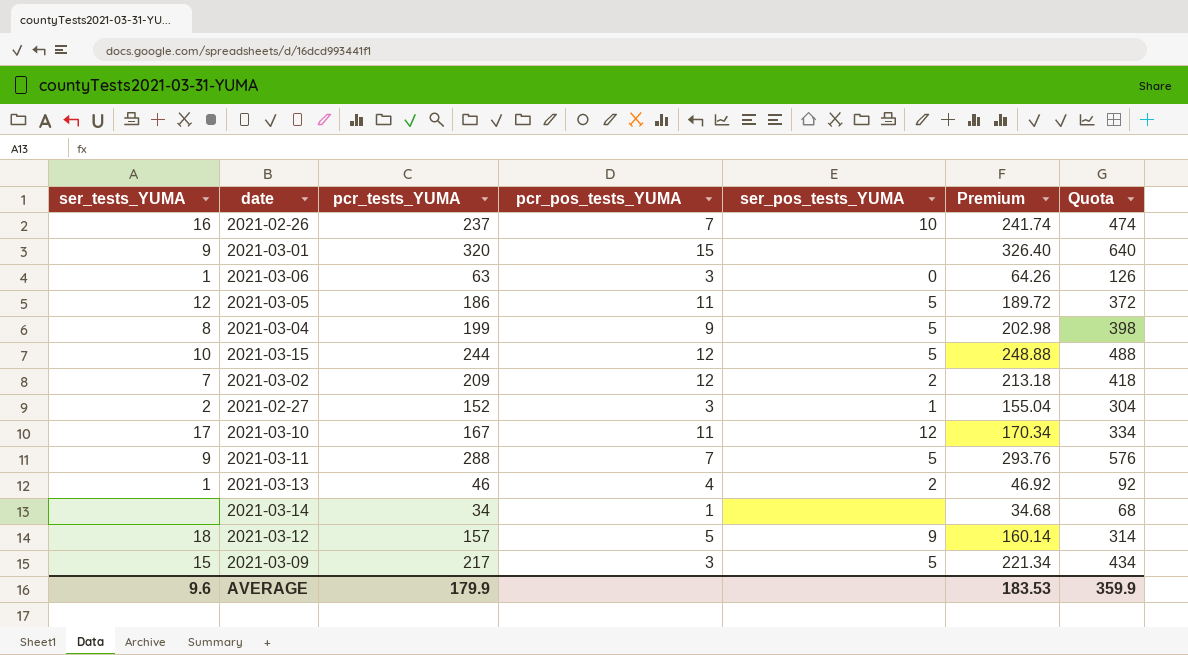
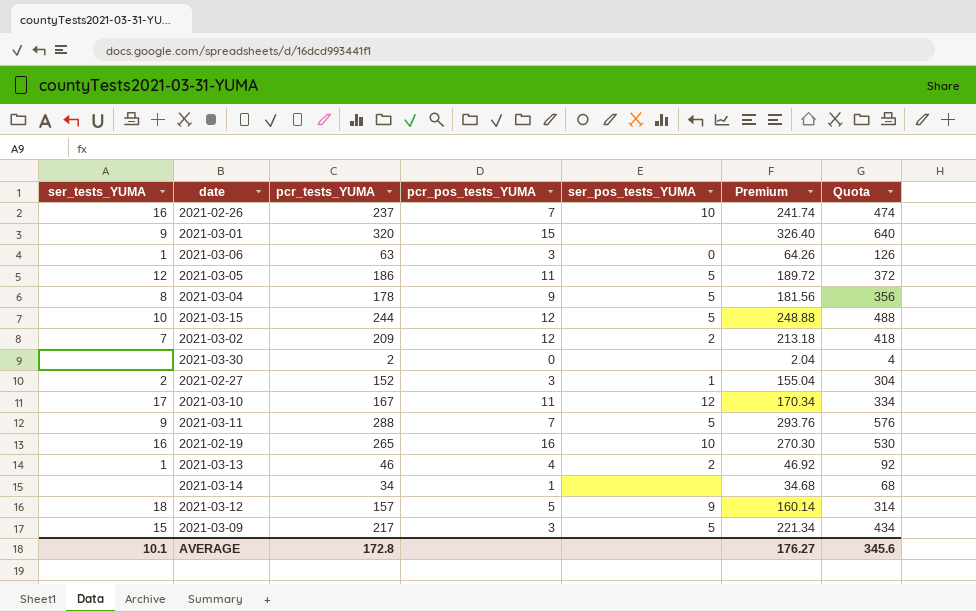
2021-03-04 | pcr_tests_YUMA: 199 -> 178
2021-03-04 | Premium: 202.98 -> 181.56
2021-03-04 | Quota: 398 -> 356
row 2021-03-30: none -> none | 2 | 0 | none | 2.04 | 4
row 2021-02-19: none -> 16 | 265 | 16 | 10 | 270.30 | 530
AVERAGE | ser_tests_YUMA: 9.6 -> 10.1
AVERAGE | pcr_tests_YUMA: 179.9 -> 172.8
AVERAGE | Premium: 183.53 -> 176.27
AVERAGE | Quota: 359.9 -> 345.6

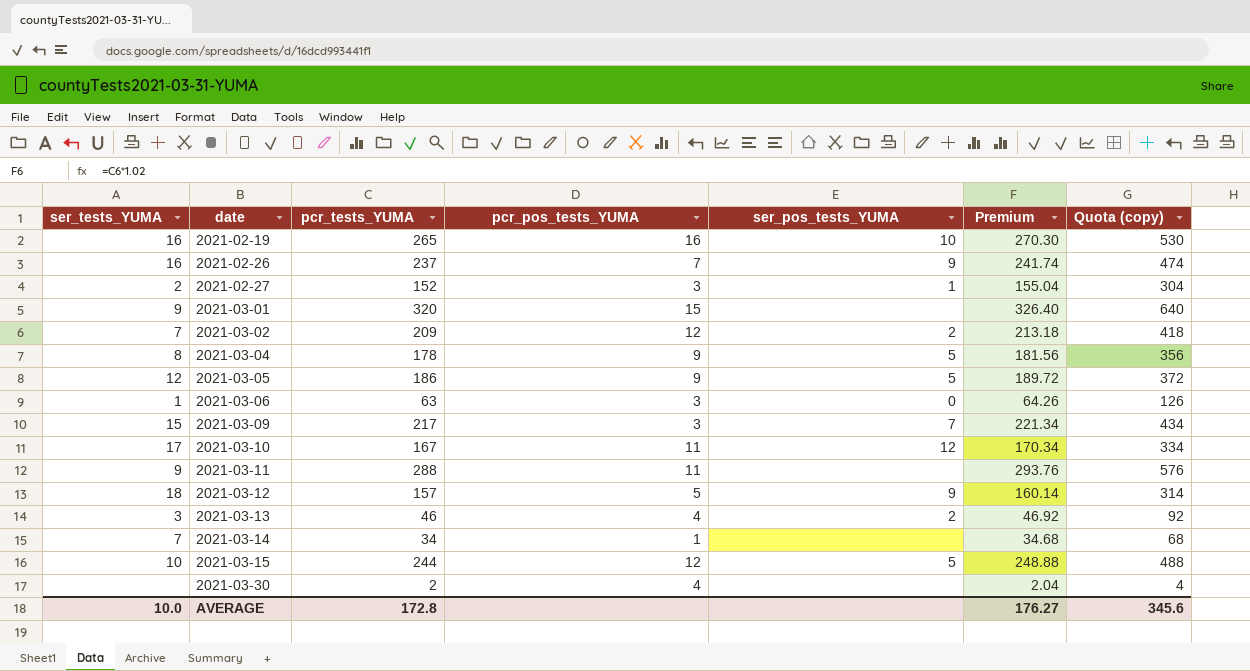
row order: none -> date ascending
column name: Quota -> Quota (copy)
2021-02-26 | ser_pos_tests_YUMA: 10 -> 9
2021-03-05 | pcr_pos_tests_YUMA: 11 -> 9
2021-03-09 | ser_pos_tests_YUMA: 5 -> 7
2021-03-11 | pcr_pos_tests_YUMA: 7 -> 11
2021-03-11 | ser_pos_tests_YUMA: 5 -> none
2021-03-13 | ser_tests_YUMA: 1 -> 3
2021-03-14 | ser_tests_YUMA: none -> 7
2021-03-30 | pcr_pos_tests_YUMA: 0 -> 4
AVERAGE | ser_tests_YUMA: 10.1 -> 10.0

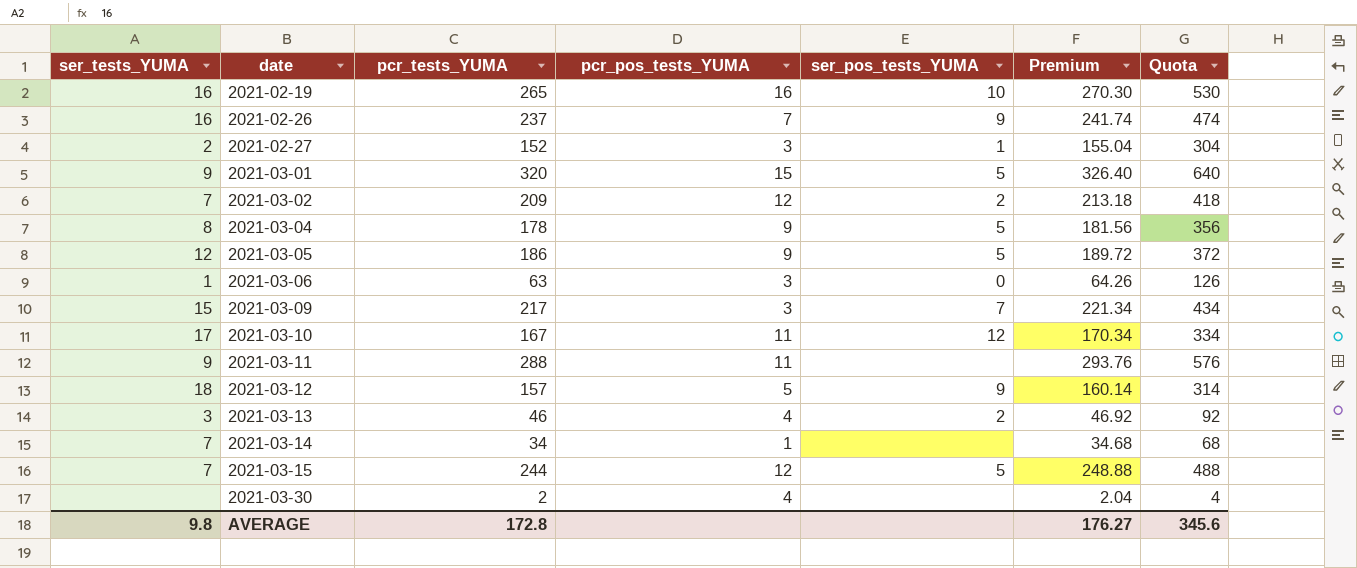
column name: Quota (copy) -> Quota
2021-03-01 | ser_pos_tests_YUMA: none -> 5
2021-03-15 | ser_tests_YUMA: 10 -> 7
AVERAGE | ser_tests_YUMA: 10.0 -> 9.8

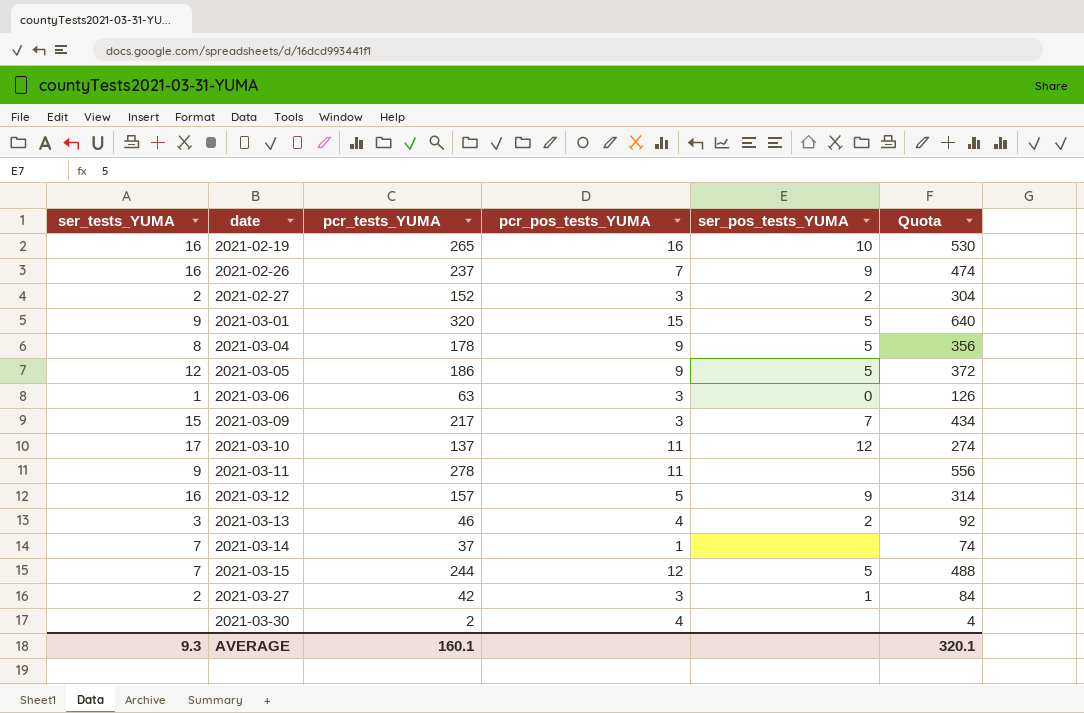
column Premium | formula: [pcr_tests_YUMA] * 1.02 -> none
row 2021-03-02: 7 | 209 | 12 | 2 | 213.18 | 418 -> none
2021-02-27 | ser_pos_tests_YUMA: 1 -> 2
2021-03-10 | pcr_tests_YUMA: 167 -> 137
2021-03-10 | Quota: 334 -> 274
2021-03-11 | pcr_tests_YUMA: 288 -> 278
2021-03-11 | Quota: 576 -> 556
2021-03-12 | ser_tests_YUMA: 18 -> 16
2021-03-14 | pcr_tests_YUMA: 34 -> 37
2021-03-14 | Quota: 68 -> 74
row 2021-03-27: none -> 2 | 42 | 3 | 1 | 84
AVERAGE | ser_tests_YUMA: 9.8 -> 9.3
AVERAGE | pcr_tests_YUMA: 172.8 -> 160.1
AVERAGE | Quota: 345.6 -> 320.1

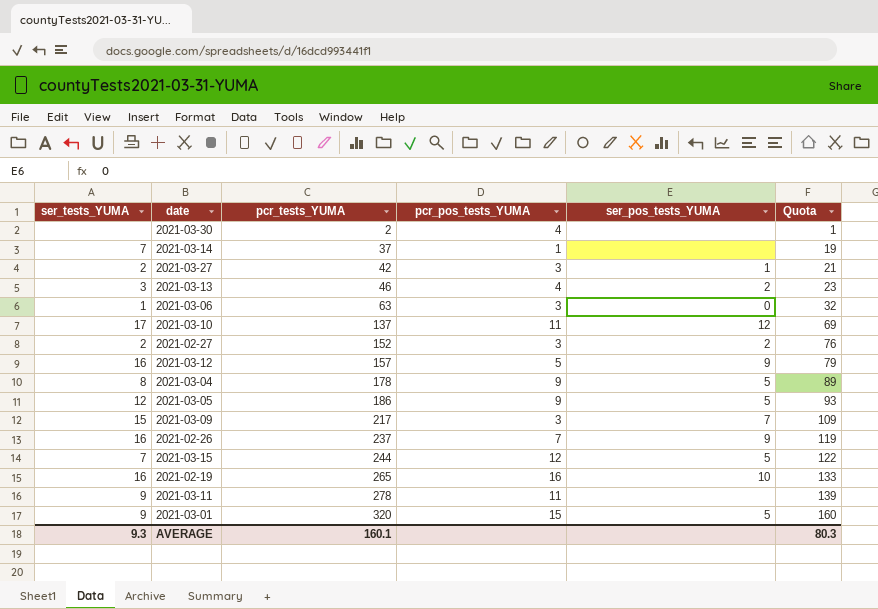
row order: date ascending -> pcr_tests_YUMA ascending
column Quota | formula: [pcr_tests_YUMA] * 2 -> [pcr_tests_YUMA] * 0.5
AVERAGE | Quota: 320.1 -> 80.3

